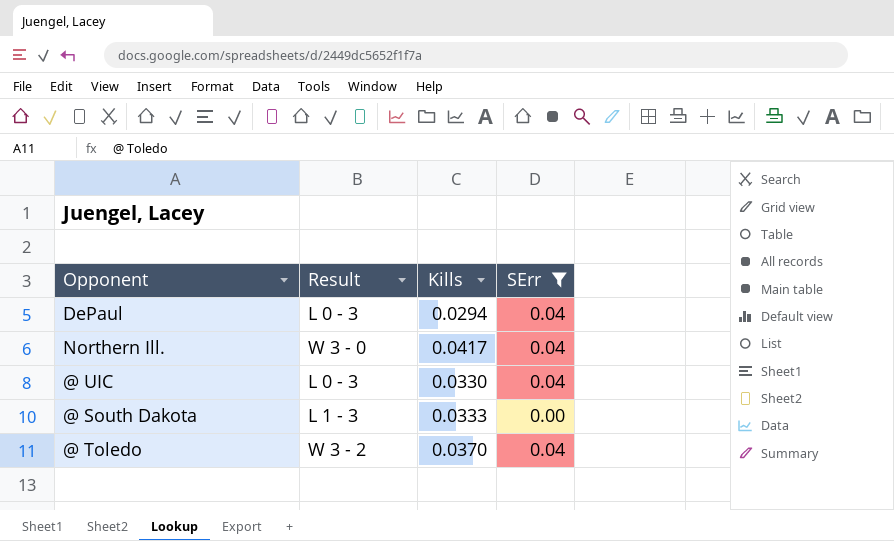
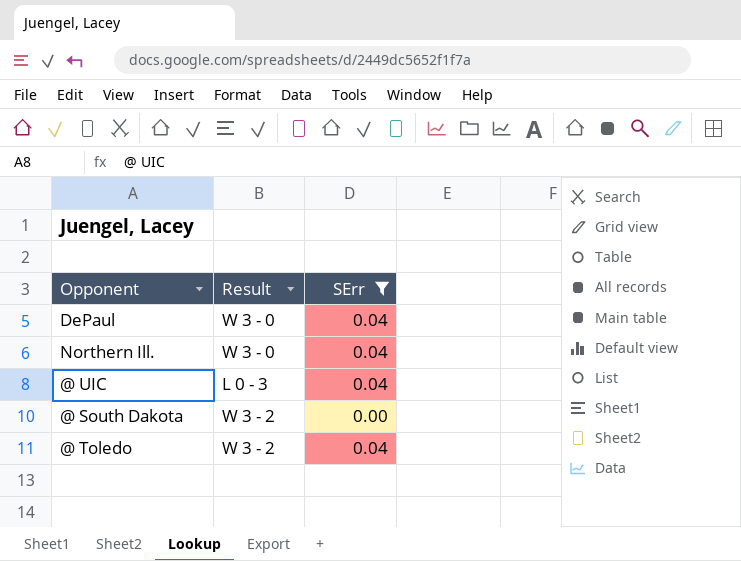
column Kills | position: 3 -> none
DePaul | Result: L 0 - 3 -> W 3 - 0
@ South Dakota | Result: L 1 - 3 -> W 3 - 2

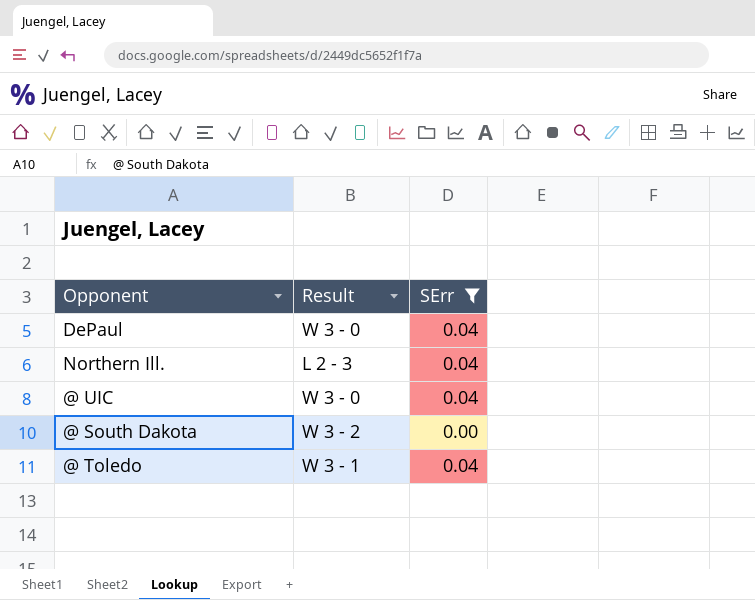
Northern Ill. | Result: W 3 - 0 -> L 2 - 3
@ UIC | Result: L 0 - 3 -> W 3 - 0
@ Toledo | Result: W 3 - 2 -> W 3 - 1

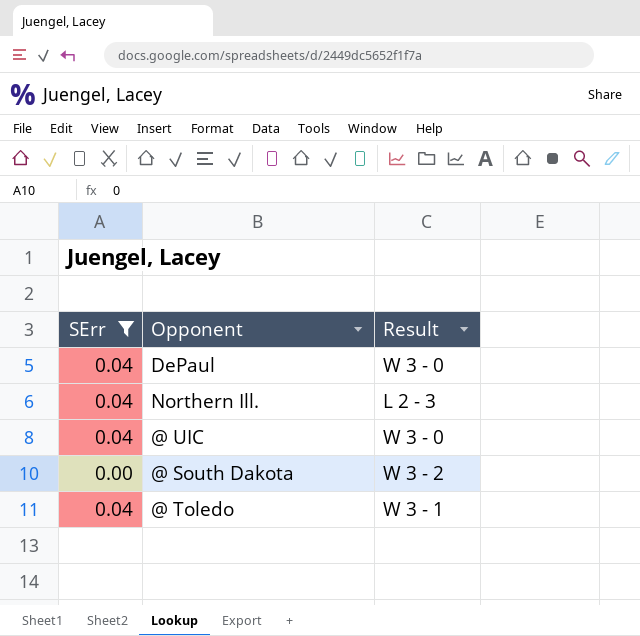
column SErr | position: 3 -> 1

